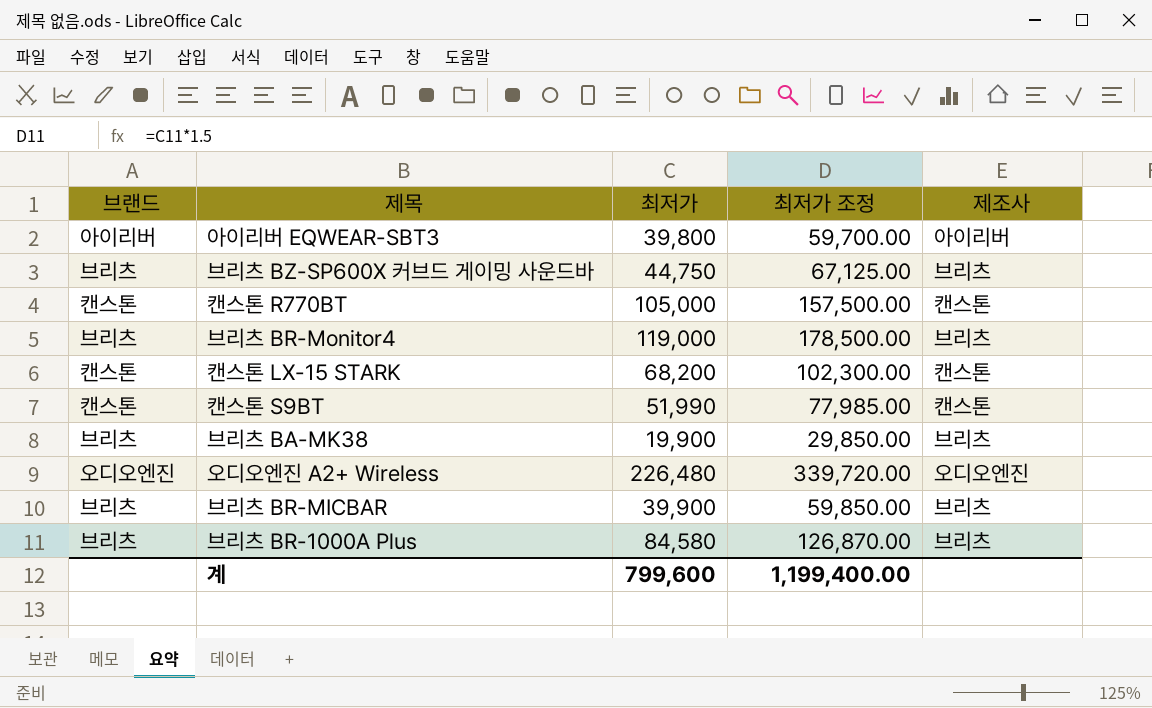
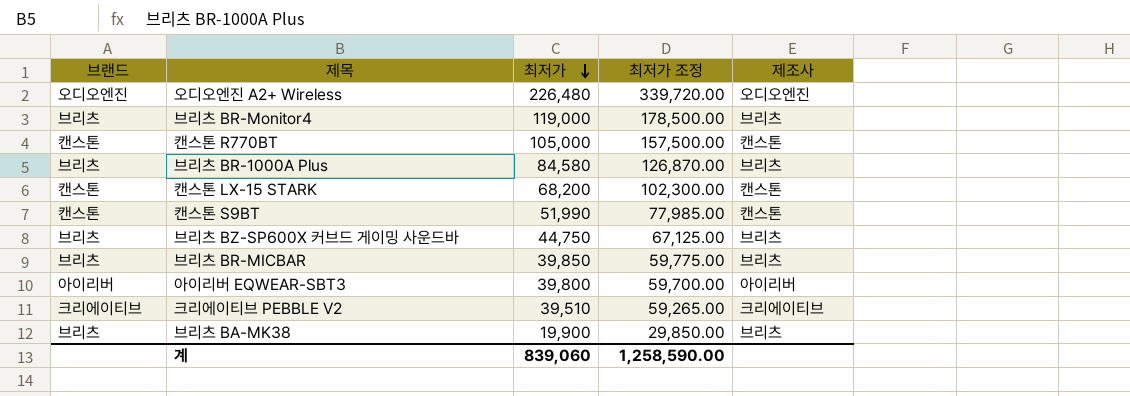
row order: none -> 최저가 descending
브리츠 BR-MICBAR | 최저가: 39,900 -> 39,850
브리츠 BR-MICBAR | 최저가 조정: 59,850.00 -> 59,775.00
row 크리에이티브 PEBBLE V2: none -> 크리에이티브 | 39,510 | 59,265.00 | 크리에이티브
계 | 최저가: 799,600 -> 839,060
계 | 최저가 조정: 1,199,400.00 -> 1,258,590.00

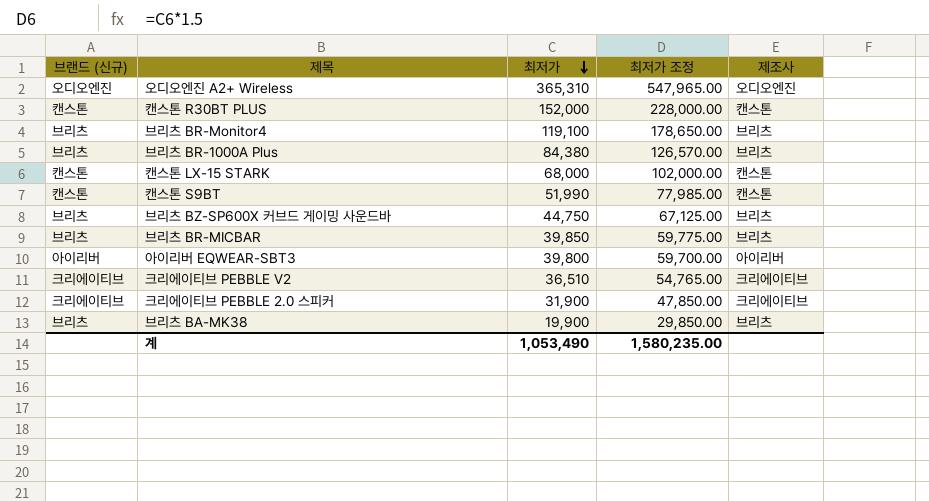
column name: 브랜드 -> 브랜드 (신규)
row 캔스톤 R770BT: 캔스톤 | 105,000 | 157,500.00 | 캔스톤 -> none
오디오엔진 A2+ Wireless | 최저가: 226,480 -> 365,310
오디오엔진 A2+ Wireless | 최저가 조정: 339,720.00 -> 547,965.00
row 캔스톤 R30BT PLUS: none -> 캔스톤 | 152,000 | 228,000.00 | 캔스톤
브리츠 BR-Monitor4 | 최저가: 119,000 -> 119,100
브리츠 BR-Monitor4 | 최저가 조정: 178,500.00 -> 178,650.00
브리츠 BR-1000A Plus | 최저가: 84,580 -> 84,380
브리츠 BR-1000A Plus | 최저가 조정: 126,870.00 -> 126,570.00
캔스톤 LX-15 STARK | 최저가: 68,200 -> 68,000
캔스톤 LX-15 STARK | 최저가 조정: 102,300.00 -> 102,000.00
크리에이티브 PEBBLE V2 | 최저가: 39,510 -> 36,510
크리에이티브 PEBBLE V2 | 최저가 조정: 59,265.00 -> 54,765.00
row 크리에이티브 PEBBLE 2.0 스피커: none -> 크리에이티브 | 31,900 | 47,850.00 | 크리에이티브
계 | 최저가: 839,060 -> 1,053,490
계 | 최저가 조정: 1,258,590.00 -> 1,580,235.00

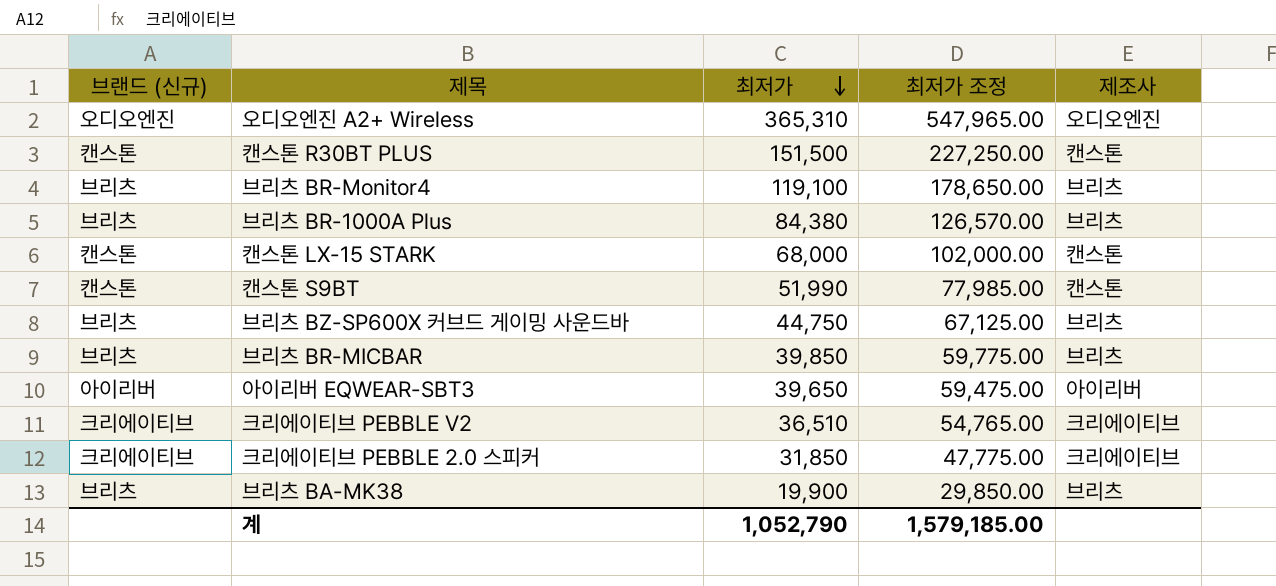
캔스톤 R30BT PLUS | 최저가: 152,000 -> 151,500
캔스톤 R30BT PLUS | 최저가 조정: 228,000.00 -> 227,250.00
아이리버 EQWEAR-SBT3 | 최저가: 39,800 -> 39,650
아이리버 EQWEAR-SBT3 | 최저가 조정: 59,700.00 -> 59,475.00
크리에이티브 PEBBLE 2.0 스피커 | 최저가: 31,900 -> 31,850
크리에이티브 PEBBLE 2.0 스피커 | 최저가 조정: 47,850.00 -> 47,775.00
계 | 최저가: 1,053,490 -> 1,052,790
계 | 최저가 조정: 1,580,235.00 -> 1,579,185.00

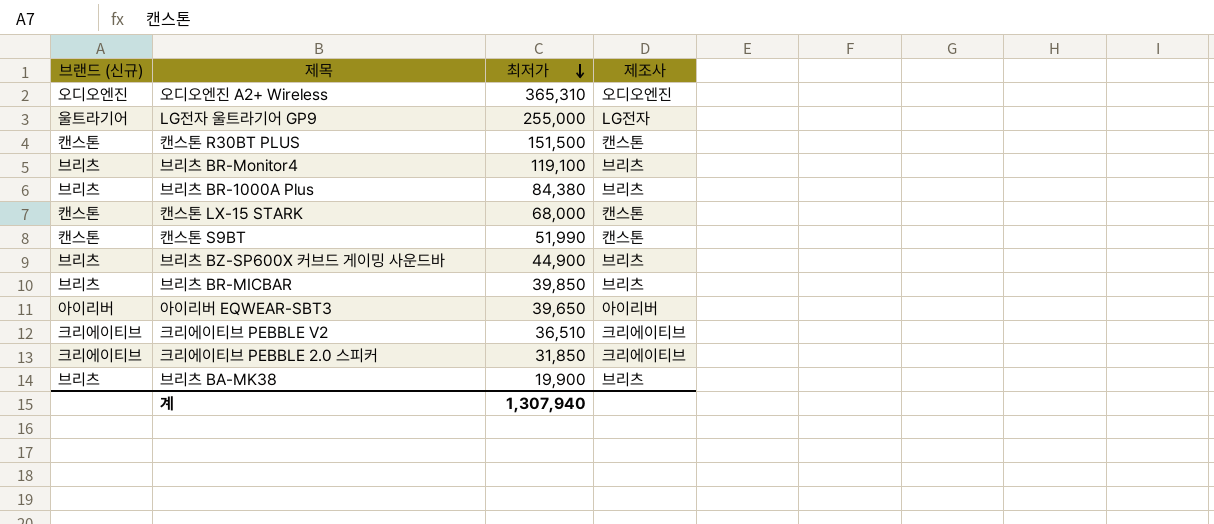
column 최저가 조정 | formula: [최저가] * 1.5 -> none
row LG전자 울트라기어 GP9: none -> 울트라기어 | 255,000 | LG전자
브리츠 BZ-SP600X 커브드 게이밍 사운드바 | 최저가: 44,750 -> 44,900
계 | 최저가: 1,052,790 -> 1,307,940

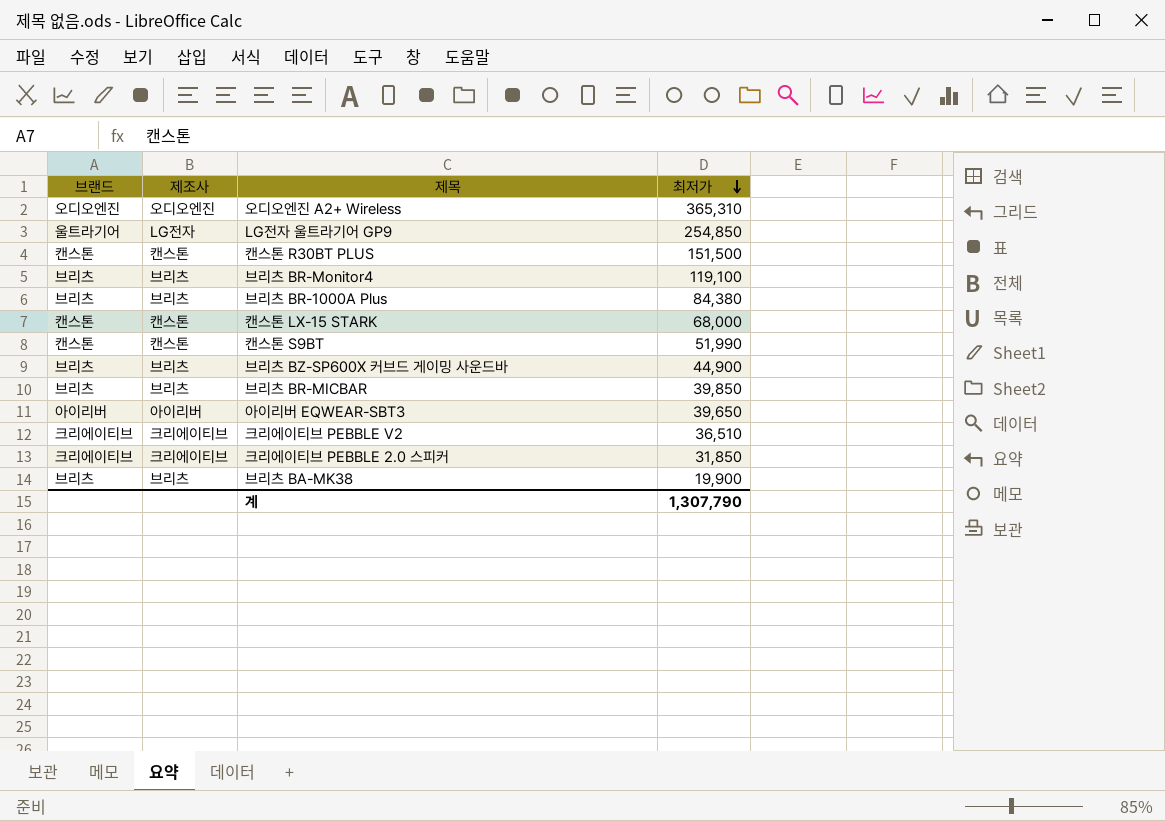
column name: 브랜드 (신규) -> 브랜드
column 제조사 | position: 4 -> 2
LG전자 울트라기어 GP9 | 최저가: 255,000 -> 254,850
계 | 최저가: 1,307,940 -> 1,307,790

